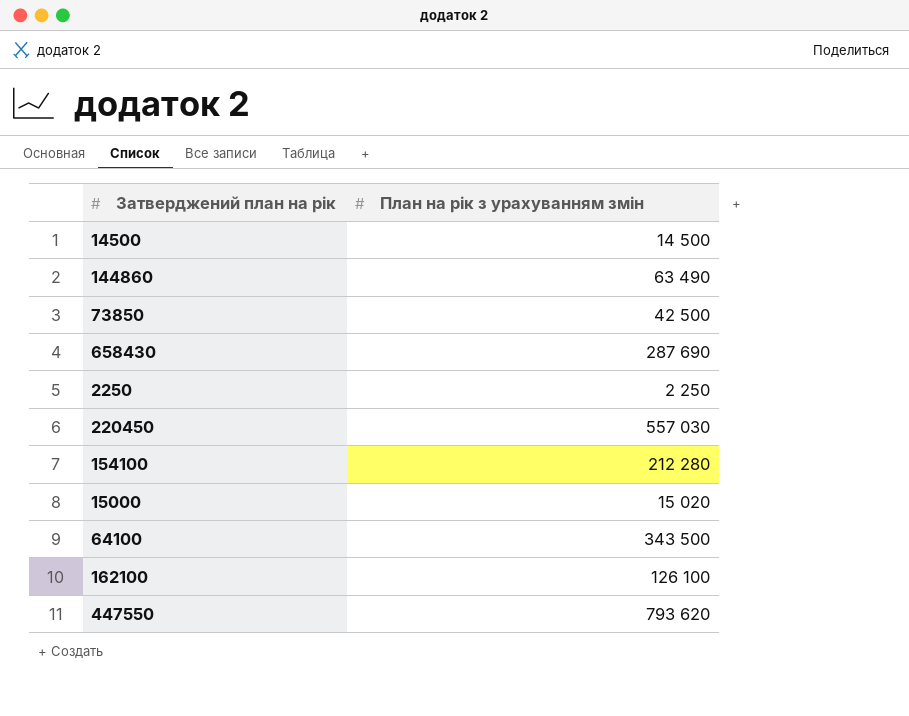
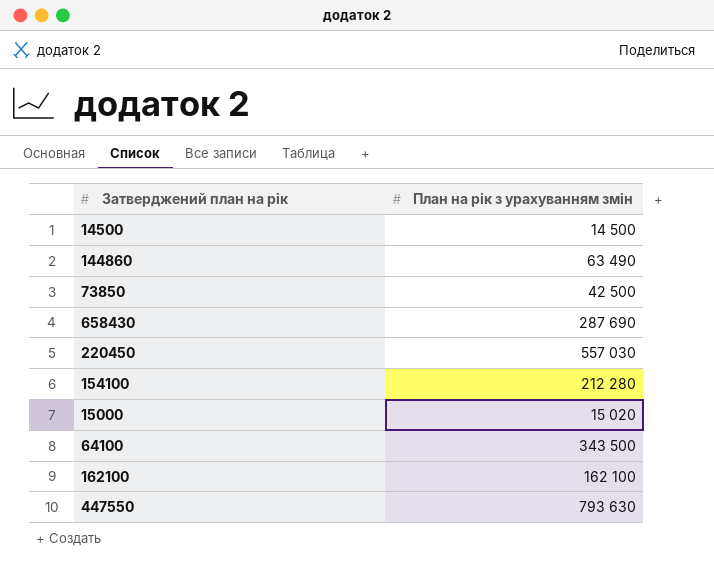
row 2250: 2 250 -> none
162100 | План на рік з урахуванням змін: 126 100 -> 162 100
447550 | План на рік з урахуванням змін: 793 620 -> 793 630

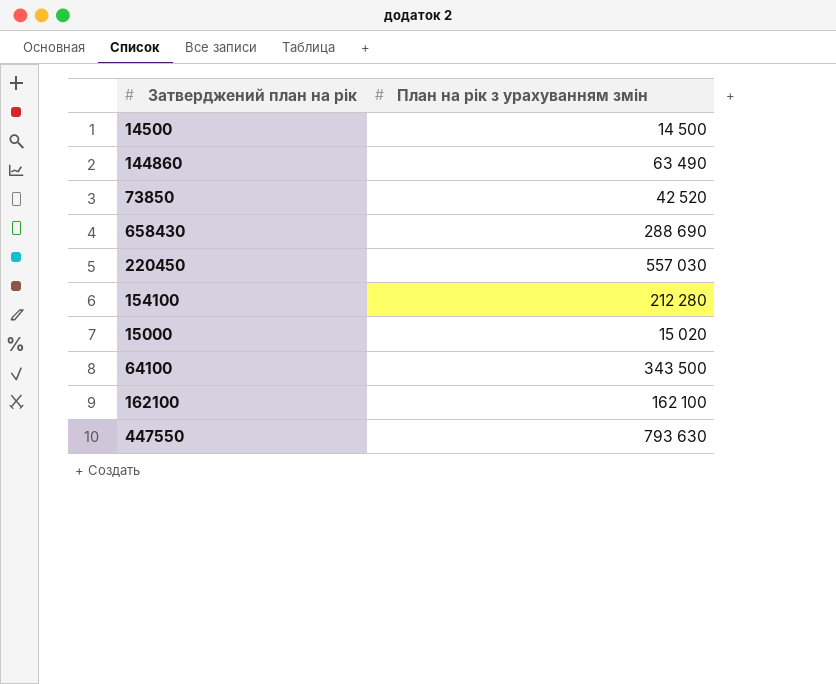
73850 | План на рік з урахуванням змін: 42 500 -> 42 520
658430 | План на рік з урахуванням змін: 287 690 -> 288 690

